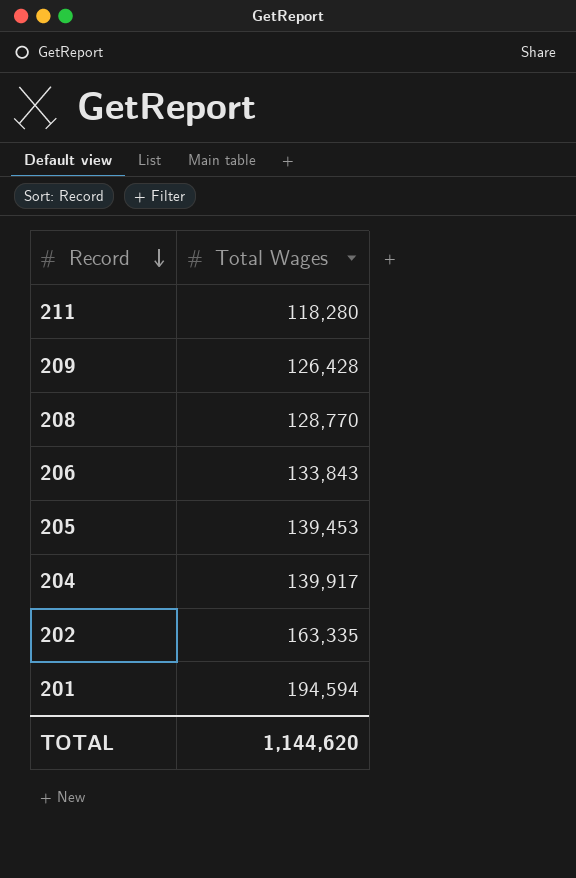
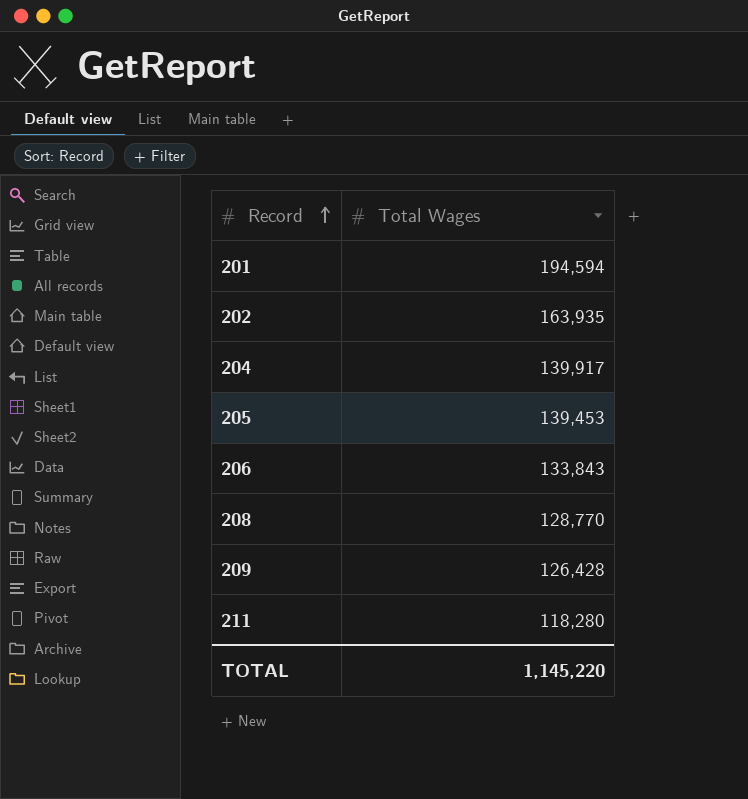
row order: Record descending -> Record ascending
202 | Total Wages: 163,335 -> 163,935
TOTAL | Total Wages: 1,144,620 -> 1,145,220

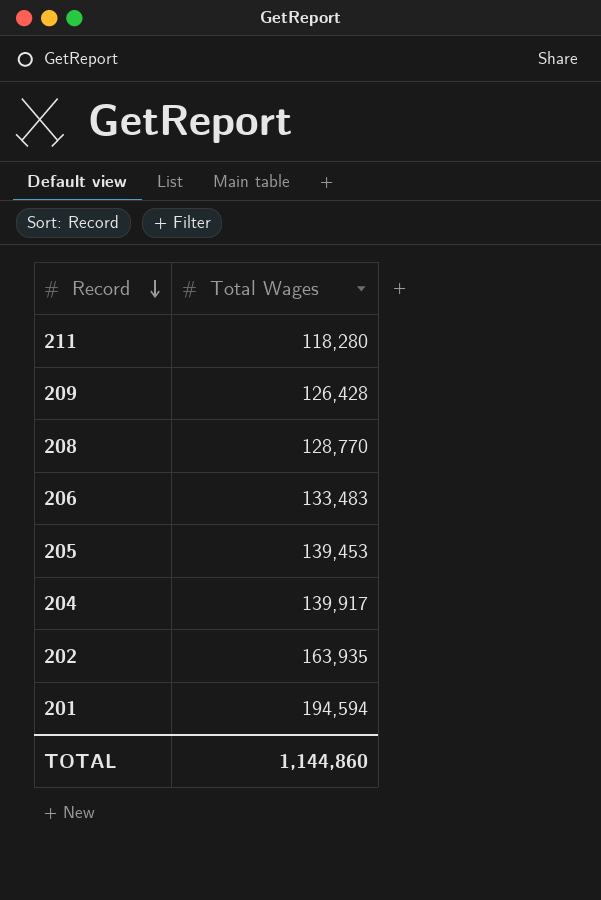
row order: Record ascending -> Record descending
206 | Total Wages: 133,843 -> 133,483
TOTAL | Total Wages: 1,145,220 -> 1,144,860

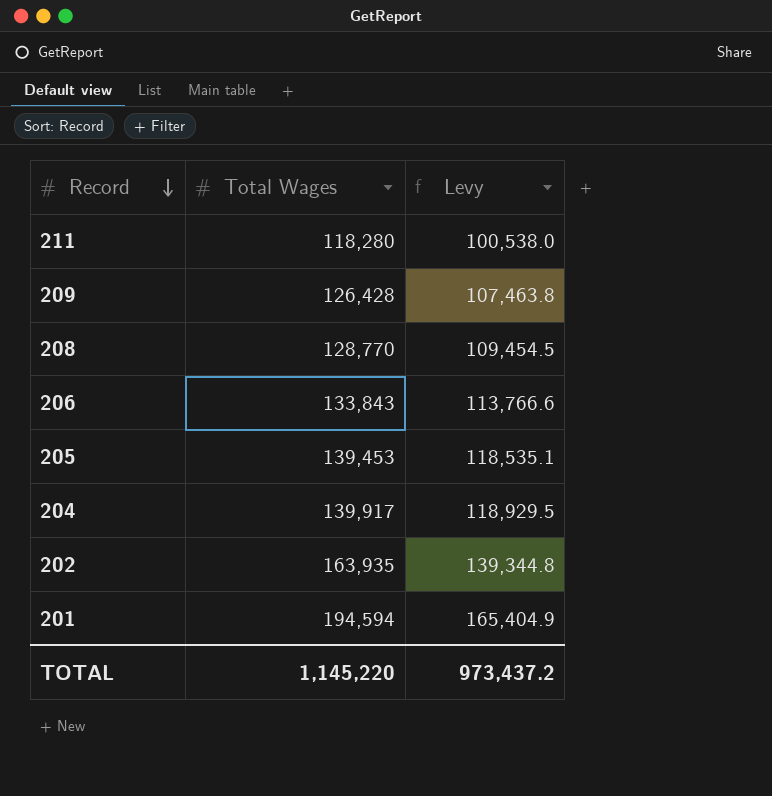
column Levy | formula: none -> [Total Wages] * 0.85
206 | Total Wages: 133,483 -> 133,843
TOTAL | Total Wages: 1,144,860 -> 1,145,220

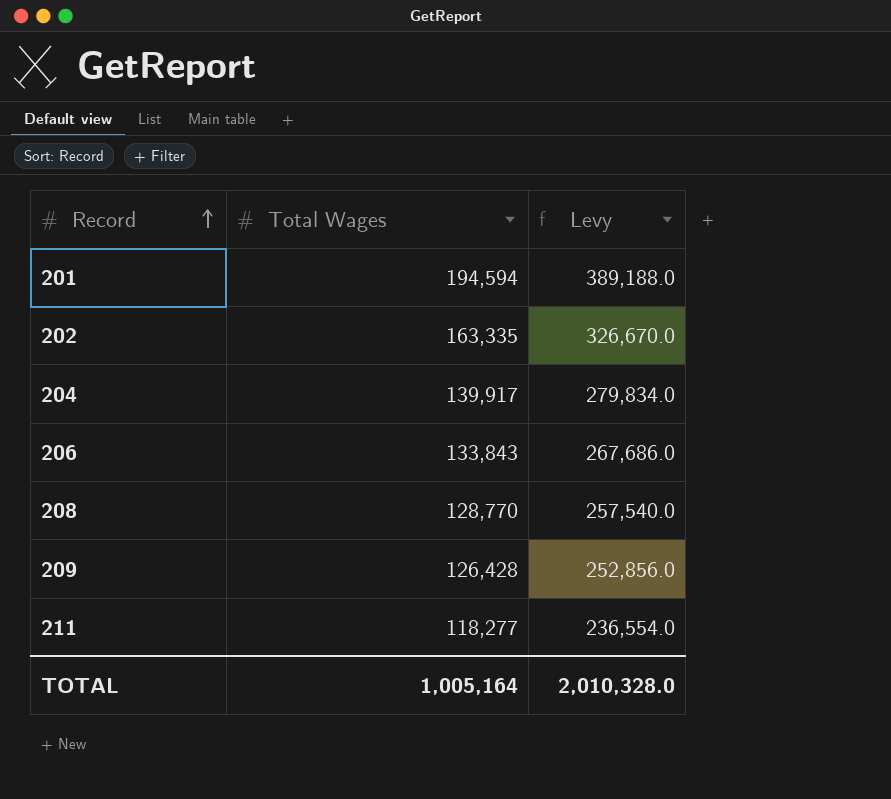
row order: Record descending -> Record ascending
column Levy | formula: [Total Wages] * 0.85 -> [Total Wages] * 2
row 205: 139,453 | 118,535.1 -> none
202 | Total Wages: 163,935 -> 163,335
211 | Total Wages: 118,280 -> 118,277
TOTAL | Total Wages: 1,145,220 -> 1,005,164
TOTAL | Levy: 973,437.2 -> 2,010,328.0

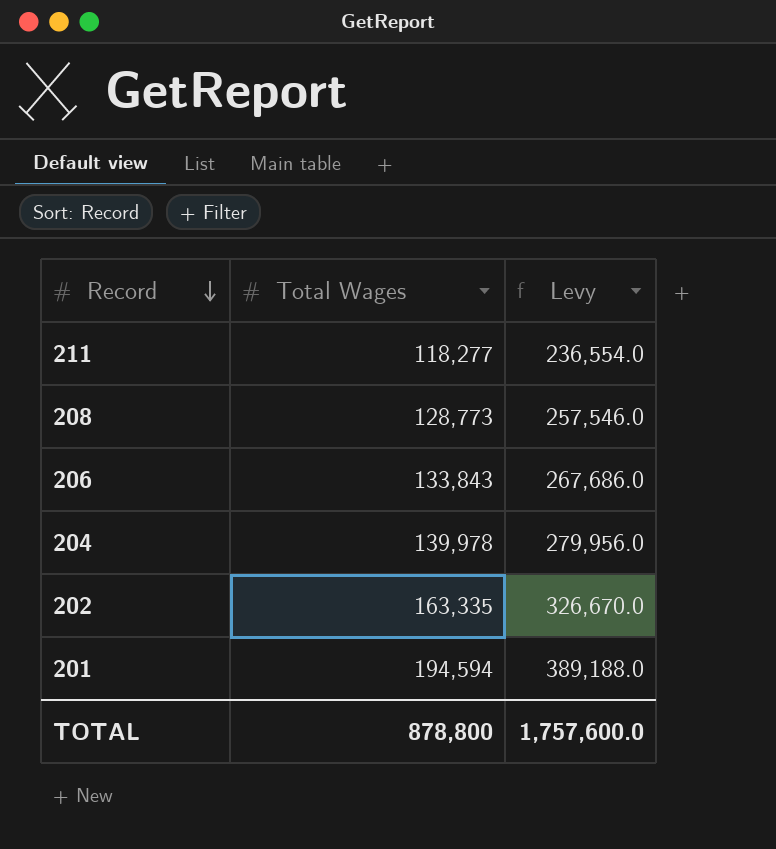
row order: Record ascending -> Record descending
row 209: 126,428 | 252,856.0 -> none
208 | Total Wages: 128,770 -> 128,773
208 | Levy: 257,540.0 -> 257,546.0
204 | Total Wages: 139,917 -> 139,978
204 | Levy: 279,834.0 -> 279,956.0
TOTAL | Total Wages: 1,005,164 -> 878,800
TOTAL | Levy: 2,010,328.0 -> 1,757,600.0

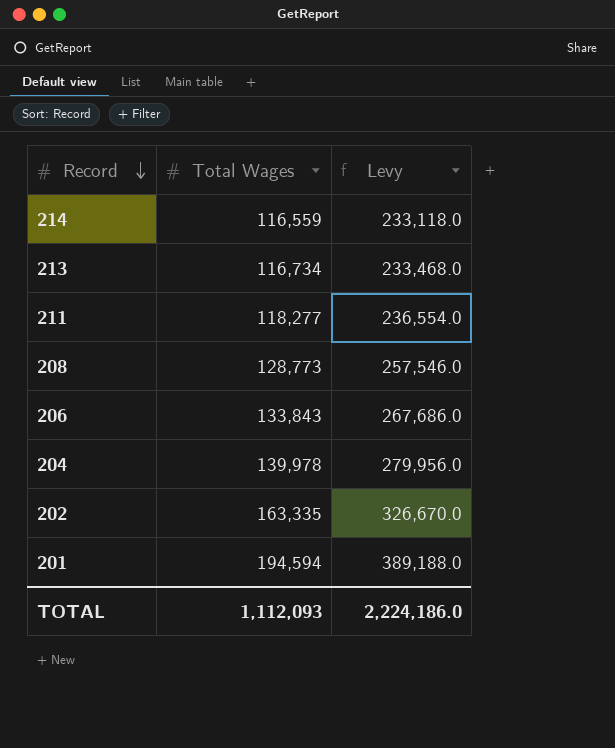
row 214: none -> 116,559 | 233,118.0
row 213: none -> 116,734 | 233,468.0
TOTAL | Total Wages: 878,800 -> 1,112,093
TOTAL | Levy: 1,757,600.0 -> 2,224,186.0

